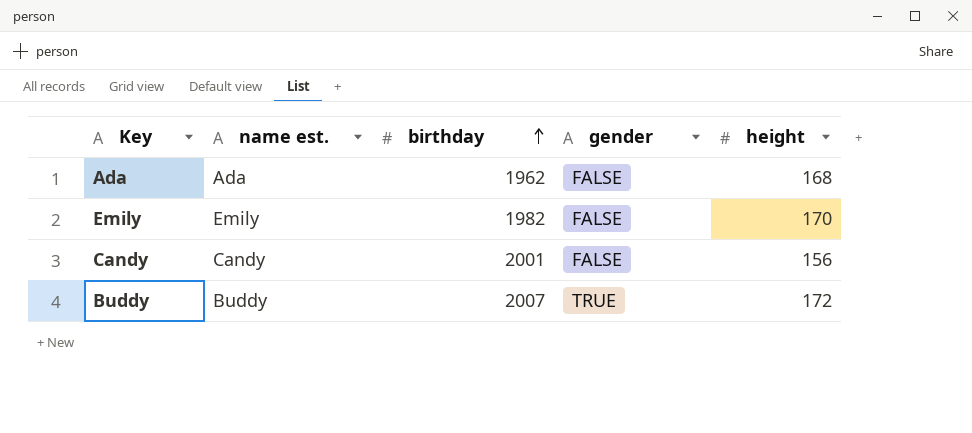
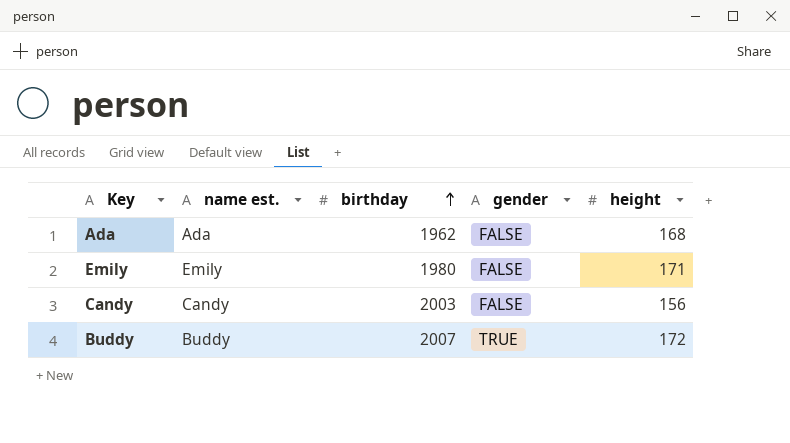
Emily | birthday: 1982 -> 1980
Emily | height: 170 -> 171
Candy | birthday: 2001 -> 2003

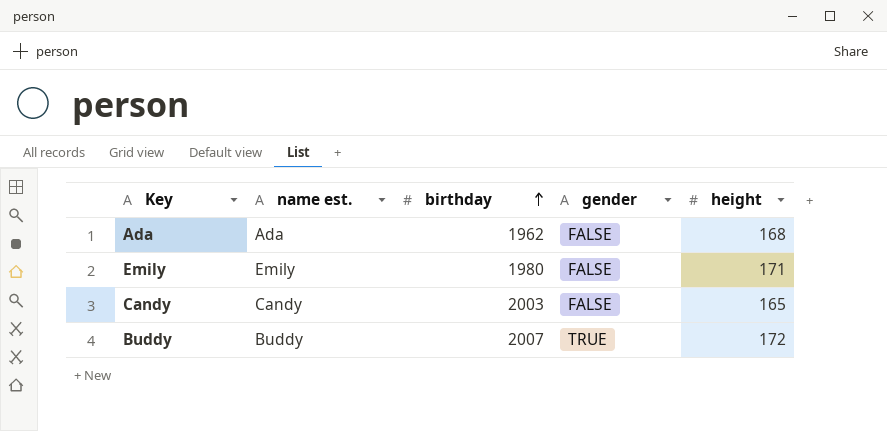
Candy | height: 156 -> 165

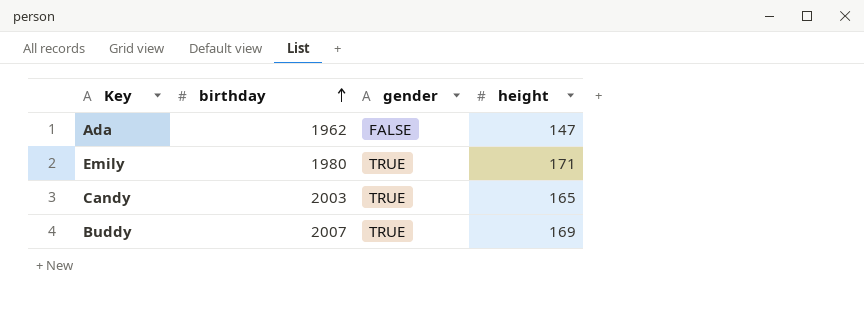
column name est. | position: 2 -> none
Ada | height: 168 -> 147
Emily | gender: FALSE -> TRUE
Candy | gender: FALSE -> TRUE
Buddy | height: 172 -> 169

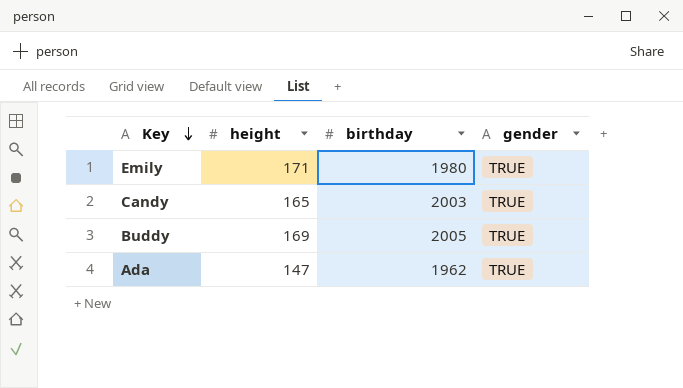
row order: birthday ascending -> Key descending
column height | position: 4 -> 2
Buddy | birthday: 2007 -> 2005
Ada | gender: FALSE -> TRUE

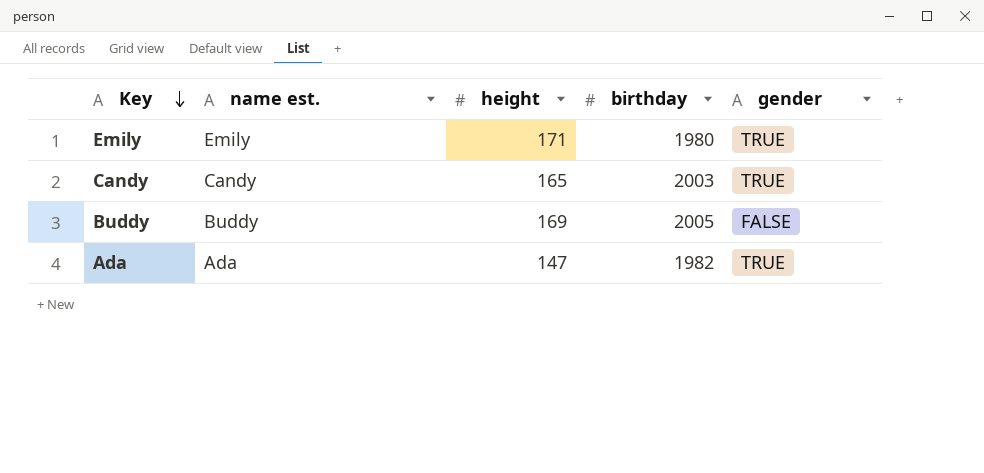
column name est. | position: none -> 2
Buddy | gender: TRUE -> FALSE
Ada | birthday: 1962 -> 1982

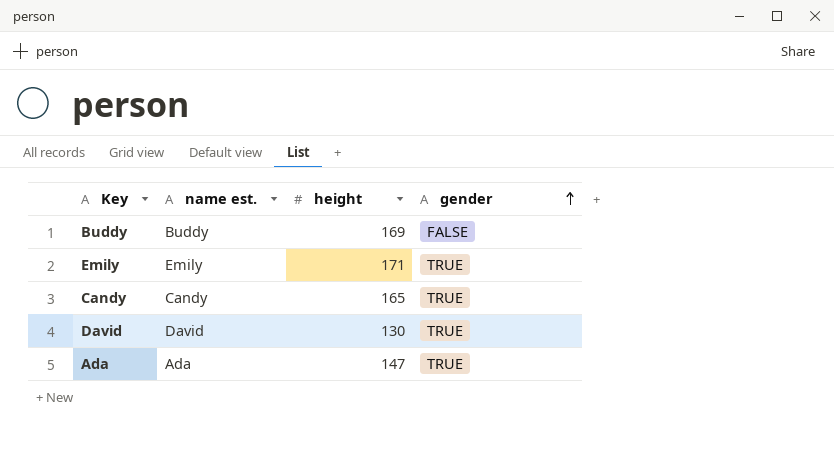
row order: Key descending -> gender ascending
column birthday | position: 4 -> none
row David: none -> David | 130 | TRUE

